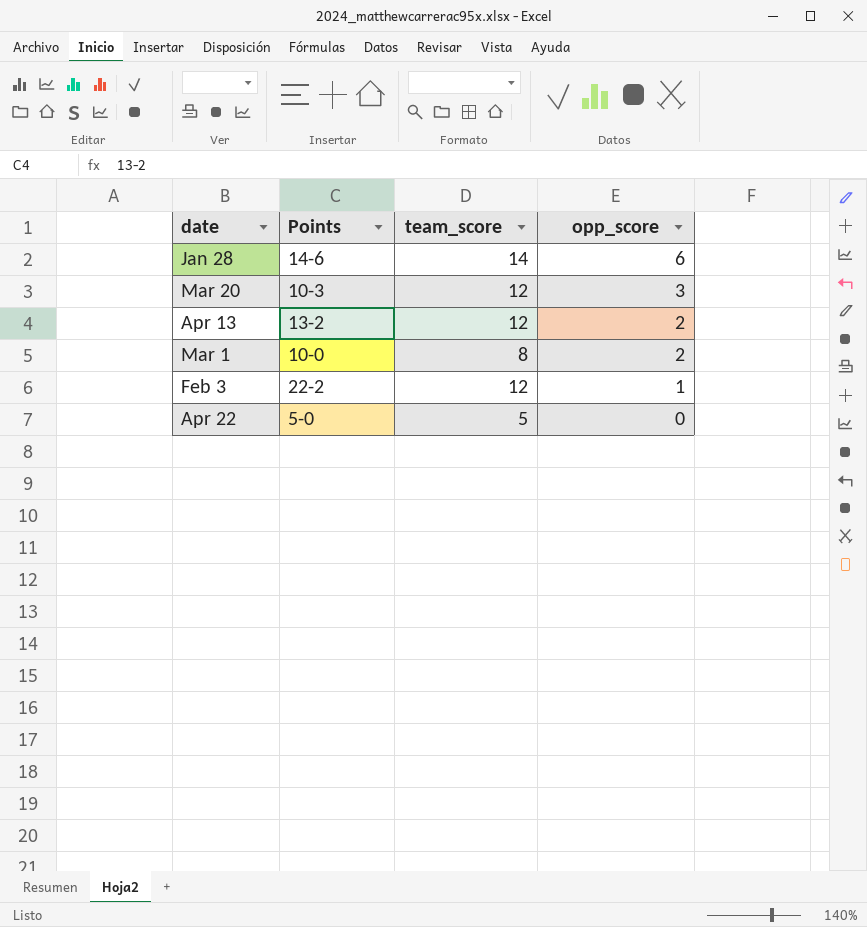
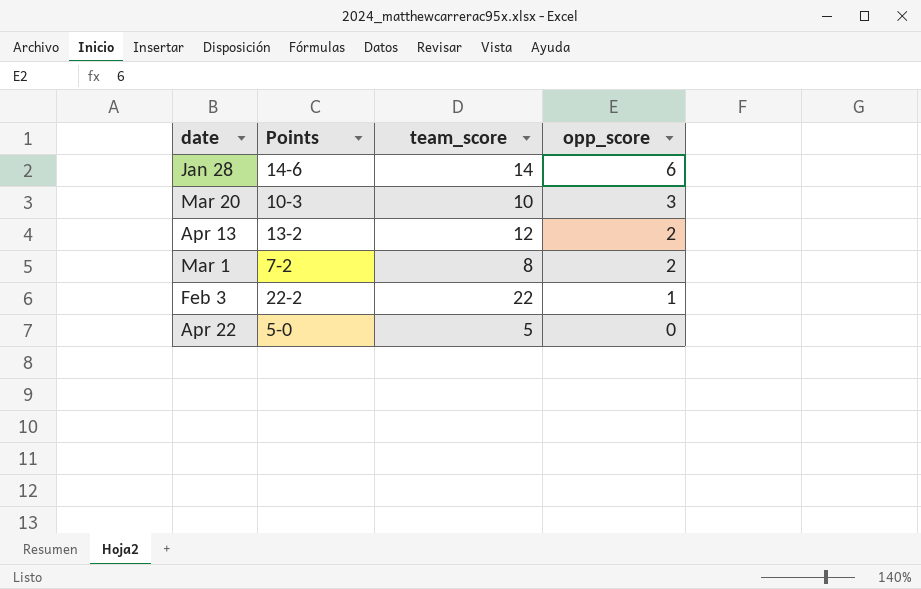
Mar 20 | team_score: 12 -> 10
Mar 1 | Points: 10-0 -> 7-2
Feb 3 | team_score: 12 -> 22

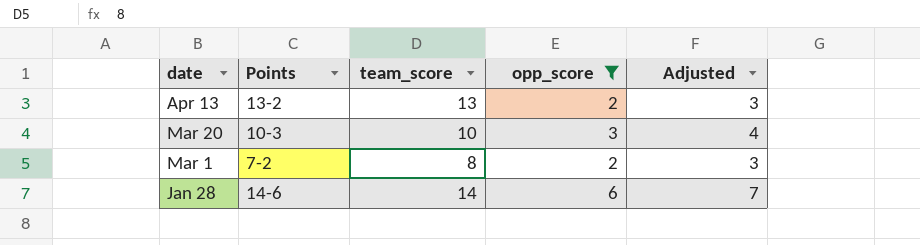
filter: none -> opp_score >= 2
row order: opp_score descending -> date descending
column Adjusted | formula: none -> [opp_score] + 1
Apr 13 | team_score: 12 -> 13

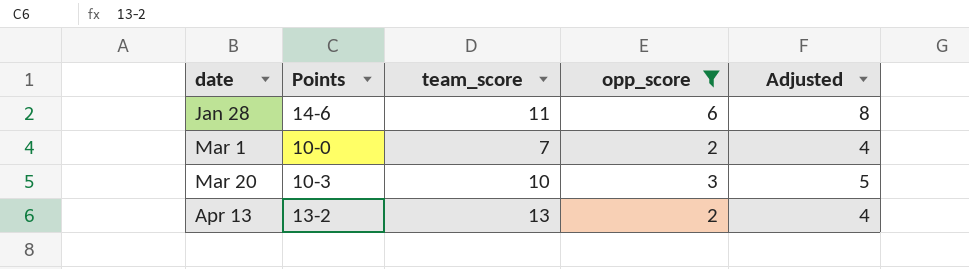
row order: date descending -> date ascending
column Adjusted | formula: [opp_score] + 1 -> [opp_score] + 2
Jan 28 | team_score: 14 -> 11
Mar 1 | Points: 7-2 -> 10-0
Mar 1 | team_score: 8 -> 7

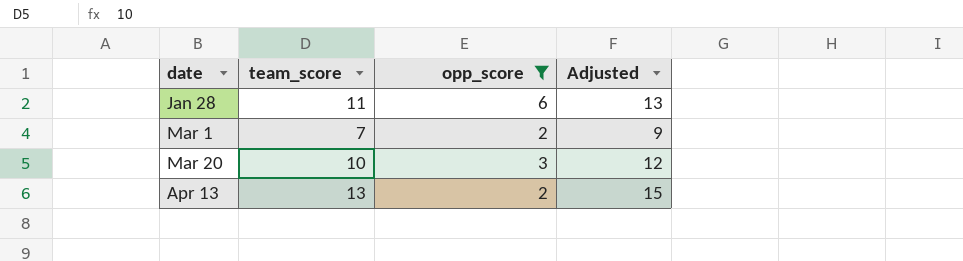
column Points | position: 2 -> none
column Adjusted | formula: [opp_score] + 2 -> [team_score] + 2

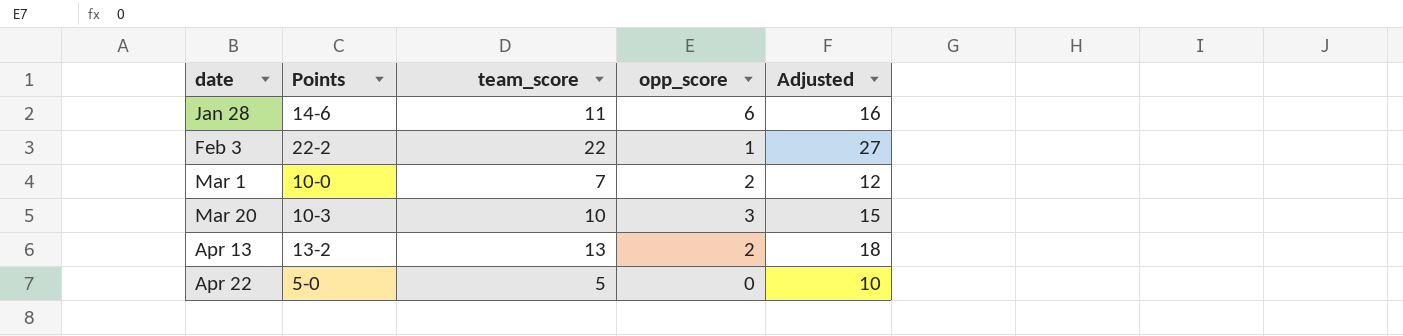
filter: opp_score >= 2 -> none
column Points | position: none -> 2
column Adjusted | formula: [team_score] + 2 -> [team_score] + 5

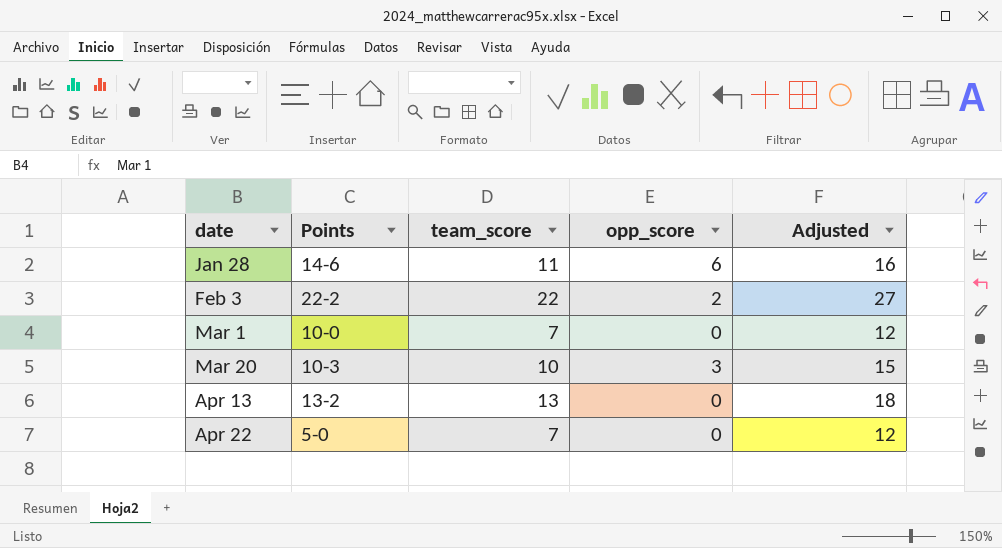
Feb 3 | opp_score: 1 -> 2
Mar 1 | opp_score: 2 -> 0
Apr 13 | opp_score: 2 -> 0
Apr 22 | team_score: 5 -> 7
Apr 22 | Adjusted: 10 -> 12

